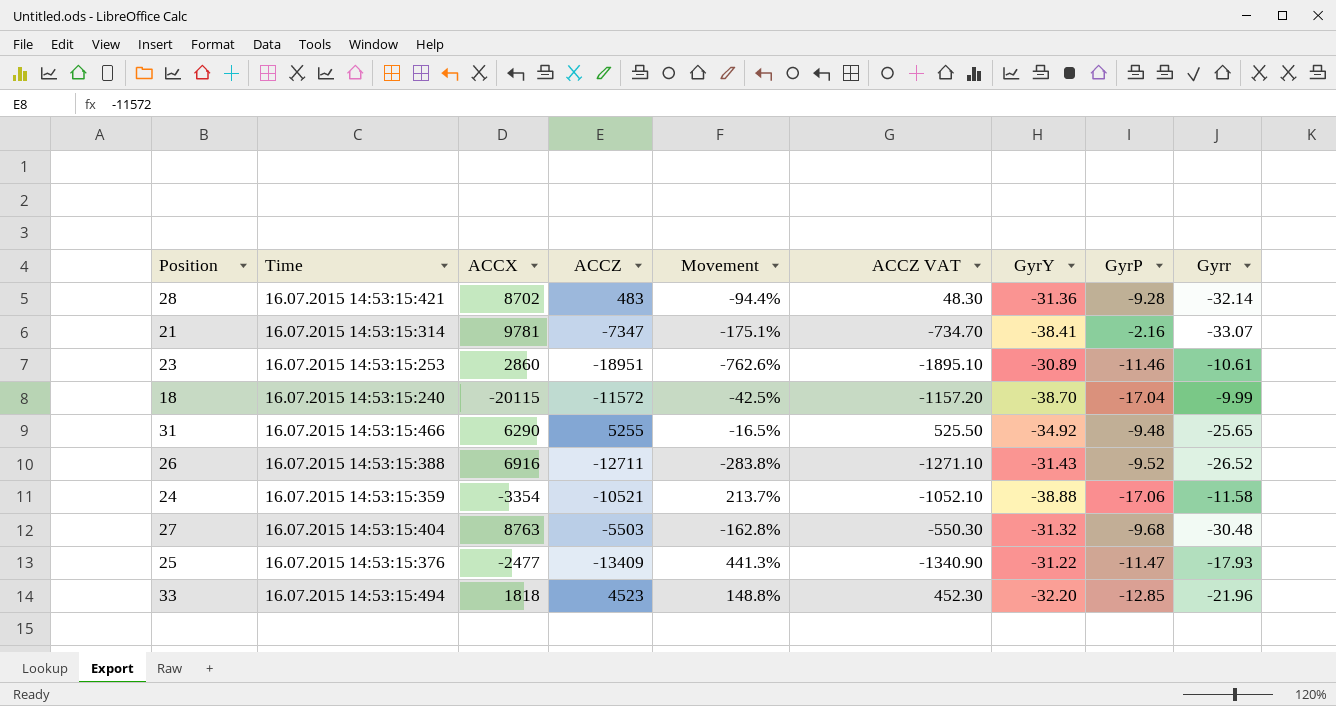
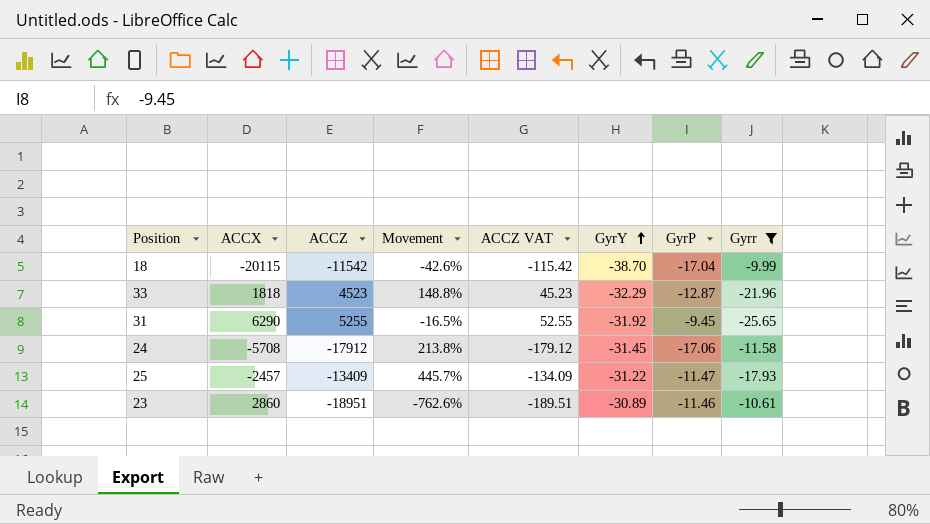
filter: none -> Gyrr >= -25.65
row order: none -> GyrY ascending
column Time | position: 2 -> none
column ACCZ VAT | formula: [ACCZ] * 0.1 -> [ACCZ] * 0.01
18 | ACCZ: -11572 -> -11542
18 | Movement: -42.5% -> -42.6%
33 | GyrY: -32.20 -> -32.29
33 | GyrP: -12.85 -> -12.87
31 | GyrY: -34.92 -> -31.92
31 | GyrP: -9.48 -> -9.45
24 | ACCX: -3354 -> -5708
24 | ACCZ: -10521 -> -17912
24 | Movement: 213.7% -> 213.8%
24 | GyrY: -38.88 -> -31.45
25 | ACCX: -2477 -> -2457
25 | Movement: 441.3% -> 445.7%

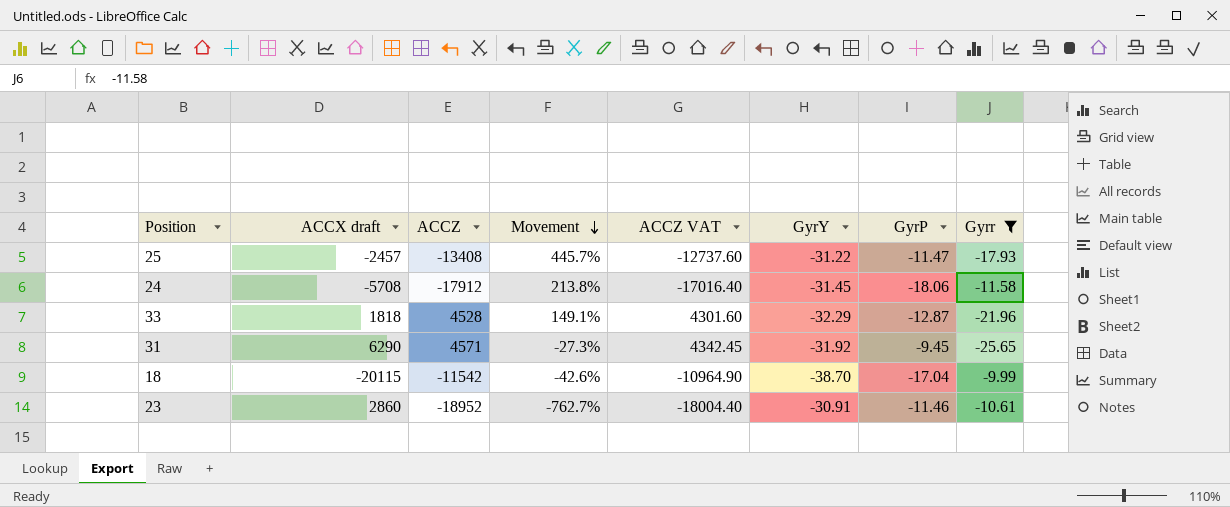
row order: GyrY ascending -> Movement descending
column name: ACCX -> ACCX draft
column ACCZ VAT | formula: [ACCZ] * 0.01 -> [ACCZ] * 0.95
25 | ACCZ: -13409 -> -13408
24 | GyrP: -17.06 -> -18.06
33 | ACCZ: 4523 -> 4528
33 | Movement: 148.8% -> 149.1%
31 | ACCZ: 5255 -> 4571
31 | Movement: -16.5% -> -27.3%
23 | ACCZ: -18951 -> -18952
23 | Movement: -762.6% -> -762.7%
23 | GyrY: -30.89 -> -30.91

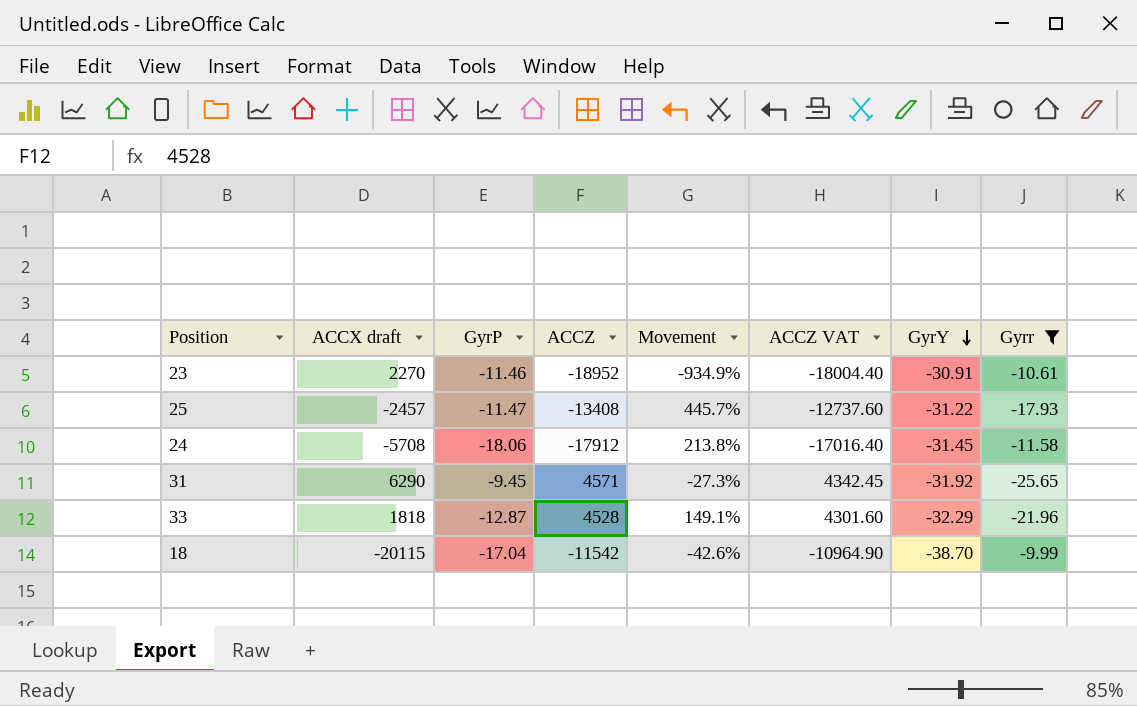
row order: Movement descending -> GyrY descending
column GyrP | position: 7 -> 3
23 | ACCX draft: 2860 -> 2270
23 | Movement: -762.7% -> -934.9%

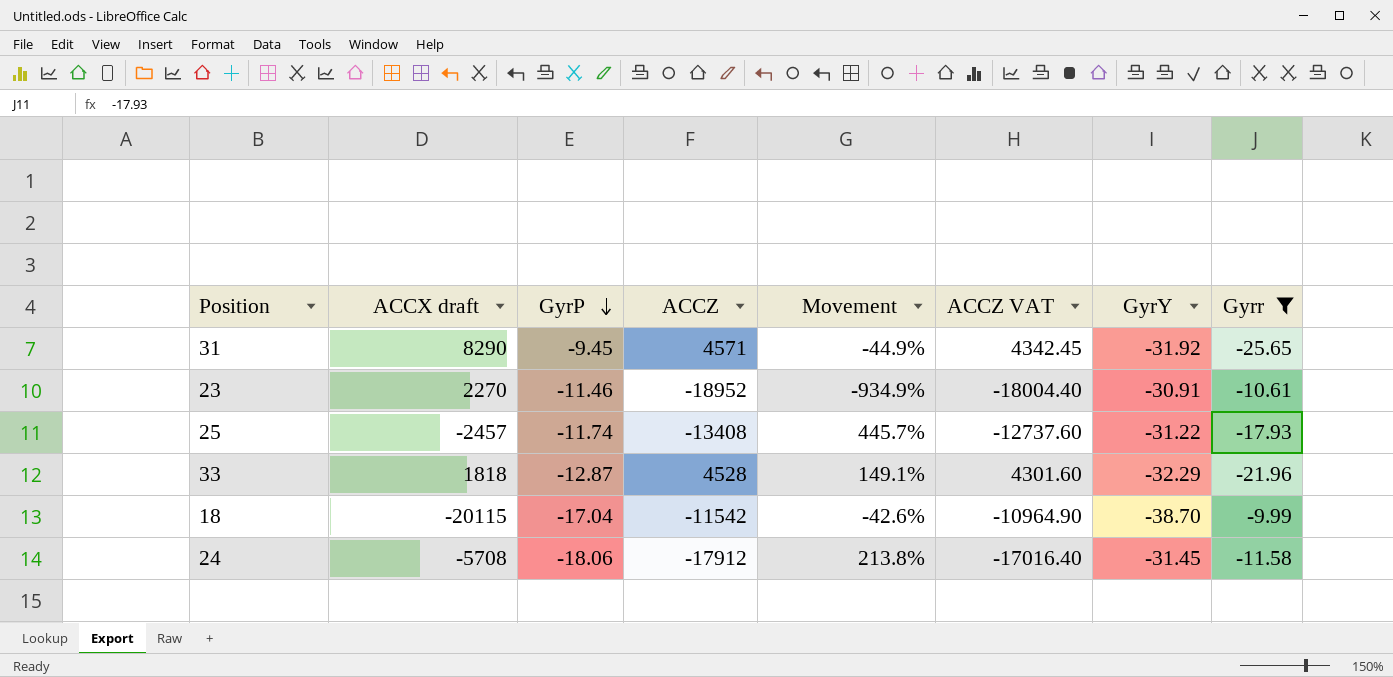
row order: GyrY descending -> GyrP descending
31 | ACCX draft: 6290 -> 8290
31 | Movement: -27.3% -> -44.9%
25 | GyrP: -11.47 -> -11.74

